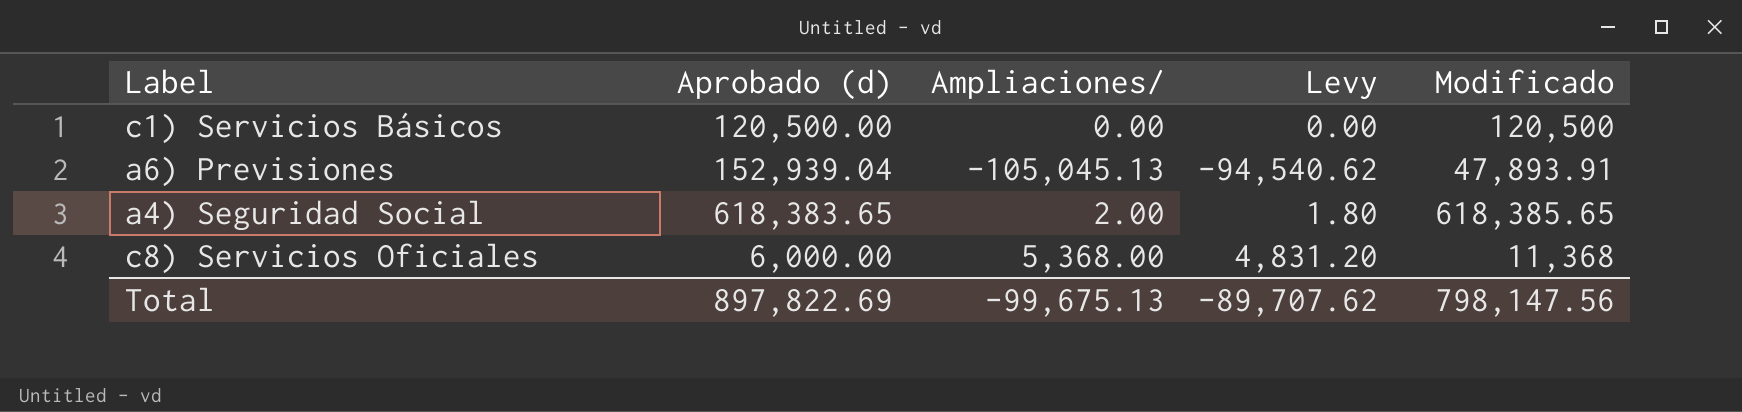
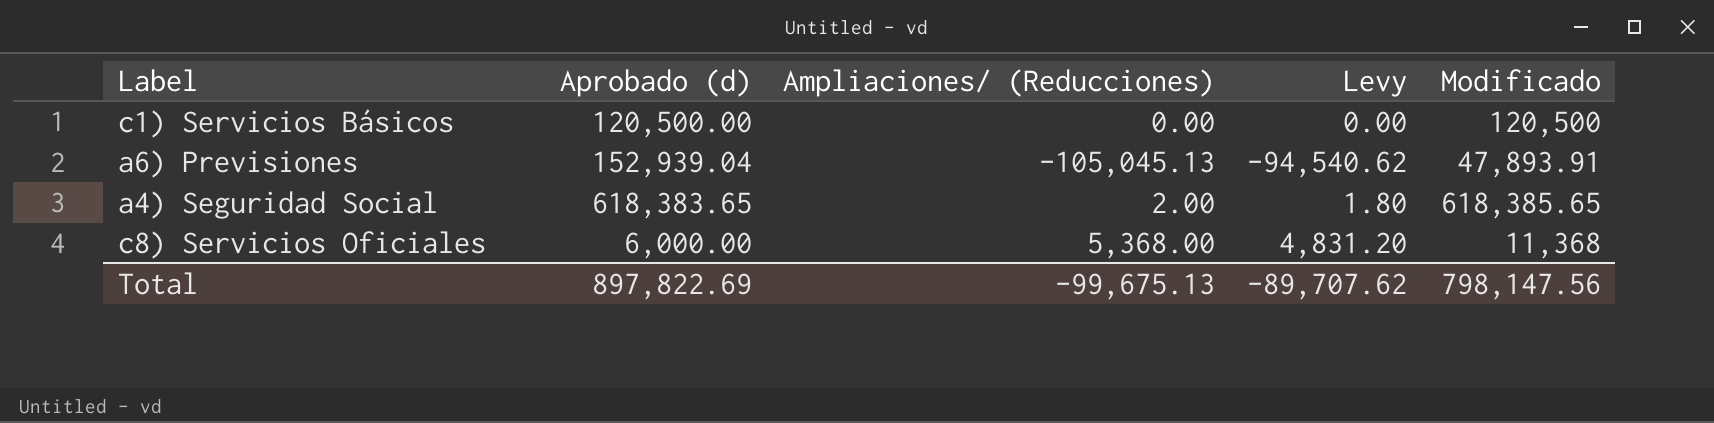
column name: Ampliaciones/ -> Ampliaciones/ (Reducciones)

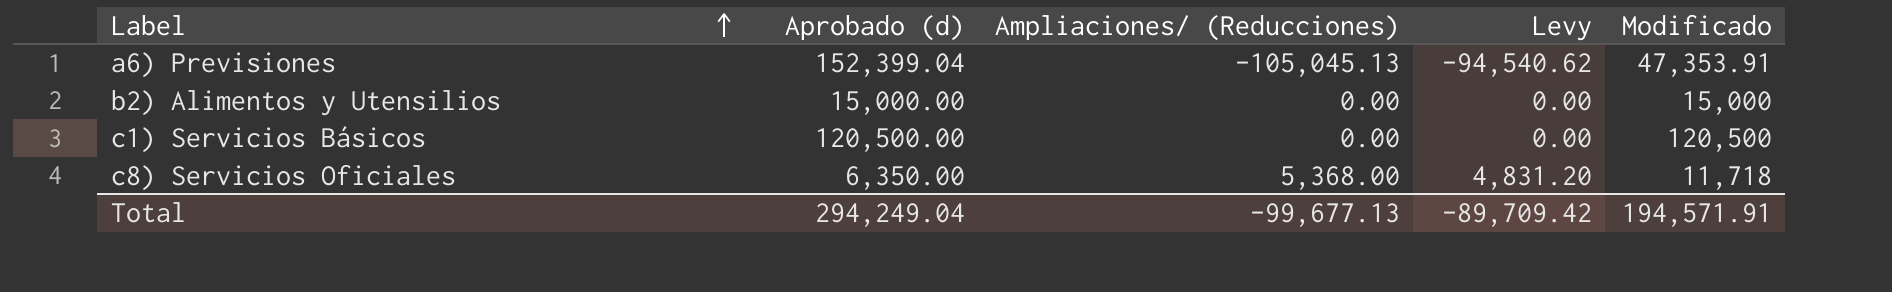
row order: none -> Label ascending
row a4) Seguridad Social: 618,383.65 | 2.00 | 1.80 | 618,385.65 -> none
a6) Previsiones | Aprobado (d): 152,939.04 -> 152,399.04
a6) Previsiones | Modificado: 47,893.91 -> 47,353.91
row b2) Alimentos y Utensilios: none -> 15,000.00 | 0.00 | 0.00 | 15,000
c8) Servicios Oficiales | Aprobado (d): 6,000.00 -> 6,350.00
c8) Servicios Oficiales | Modificado: 11,368 -> 11,718
Total | Aprobado (d): 897,822.69 -> 294,249.04
Total | Ampliaciones/ (Reducciones): -99,675.13 -> -99,677.13
Total | Levy: -89,707.62 -> -89,709.42
Total | Modificado: 798,147.56 -> 194,571.91

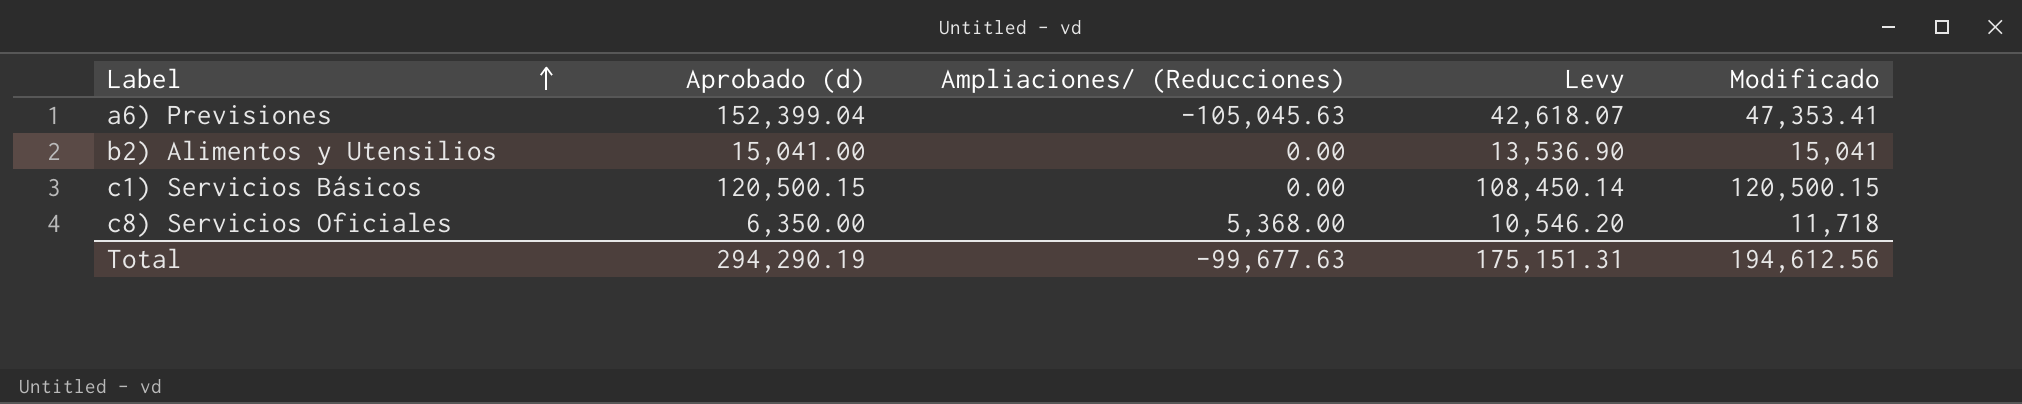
column Levy | formula: [Ampliaciones/ (Reducciones)] * 0.9 -> [Modificado] * 0.9
a6) Previsiones | Ampliaciones/ (Reducciones): -105,045.13 -> -105,045.63
a6) Previsiones | Modificado: 47,353.91 -> 47,353.41
b2) Alimentos y Utensilios | Aprobado (d): 15,000.00 -> 15,041.00
b2) Alimentos y Utensilios | Modificado: 15,000 -> 15,041
c1) Servicios Básicos | Aprobado (d): 120,500.00 -> 120,500.15
c1) Servicios Básicos | Modificado: 120,500 -> 120,500.15
Total | Aprobado (d): 294,249.04 -> 294,290.19
Total | Ampliaciones/ (Reducciones): -99,677.13 -> -99,677.63
Total | Levy: -89,709.42 -> 175,151.31
Total | Modificado: 194,571.91 -> 194,612.56

